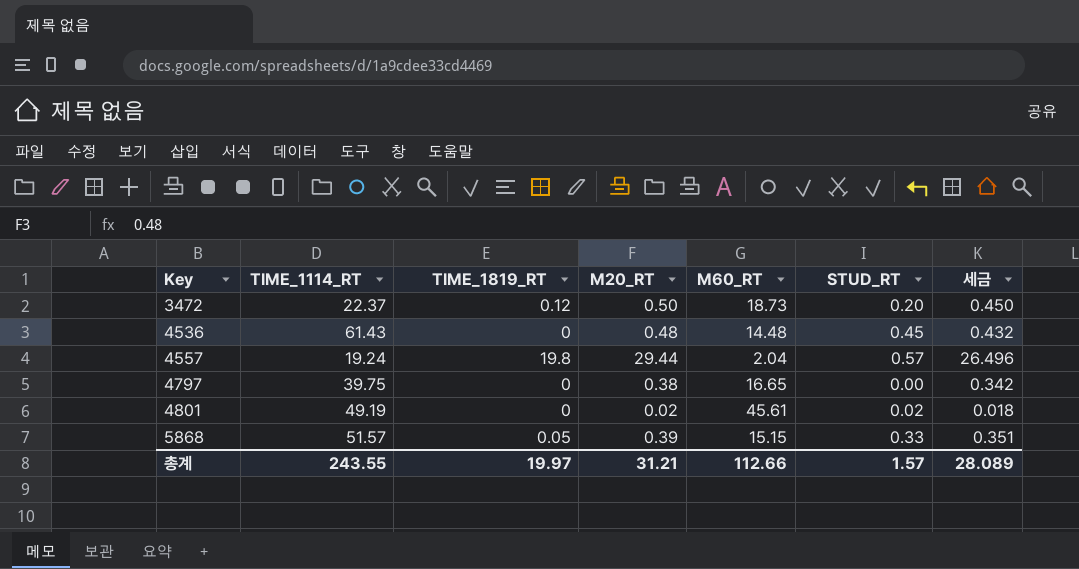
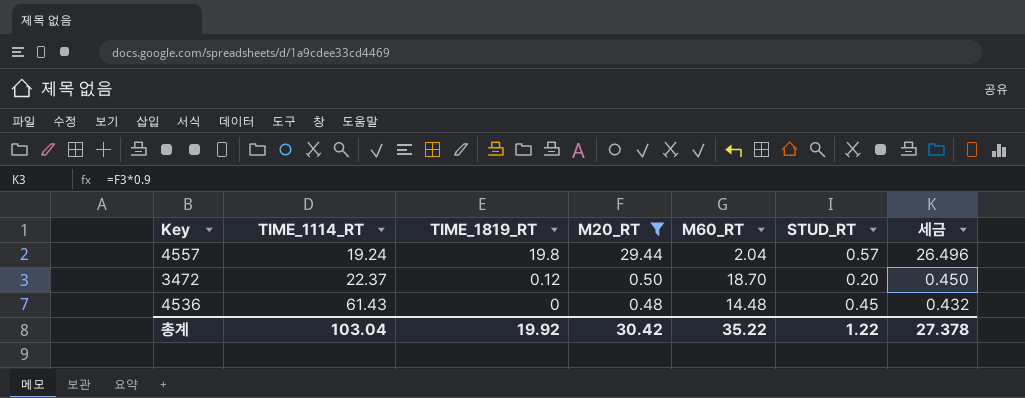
filter: none -> M20_RT >= 0.48
row order: Key ascending -> TIME_1114_RT ascending
3472 | M60_RT: 18.73 -> 18.70
총계 | TIME_1114_RT: 243.55 -> 103.04
총계 | TIME_1819_RT: 19.97 -> 19.92
총계 | M20_RT: 31.21 -> 30.42
총계 | M60_RT: 112.66 -> 35.22
총계 | STUD_RT: 1.57 -> 1.22
총계 | 세금: 28.089 -> 27.378

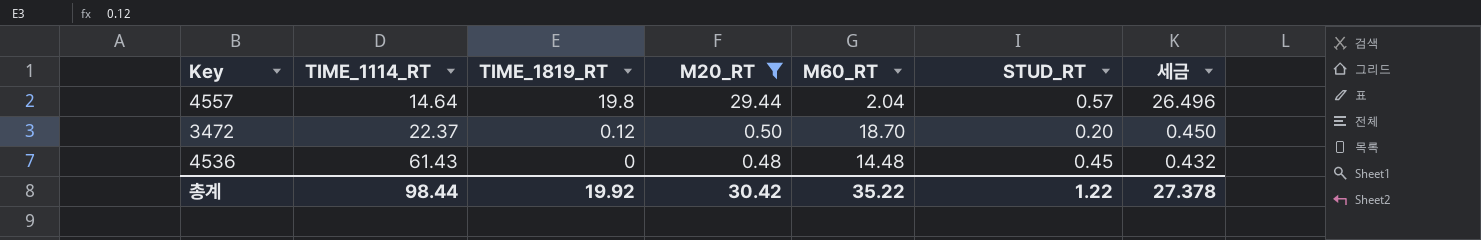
4557 | TIME_1114_RT: 19.24 -> 14.64
총계 | TIME_1114_RT: 103.04 -> 98.44

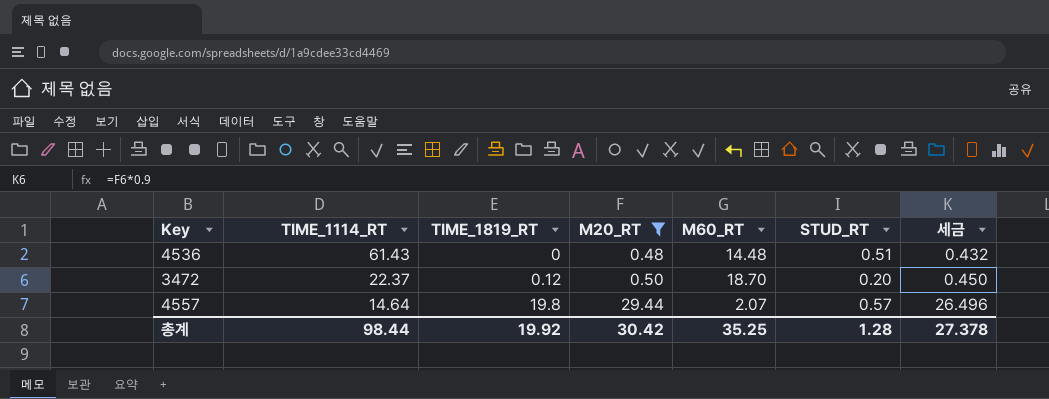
row order: TIME_1114_RT ascending -> TIME_1114_RT descending
4536 | STUD_RT: 0.45 -> 0.51
4557 | M60_RT: 2.04 -> 2.07
총계 | M60_RT: 35.22 -> 35.25
총계 | STUD_RT: 1.22 -> 1.28

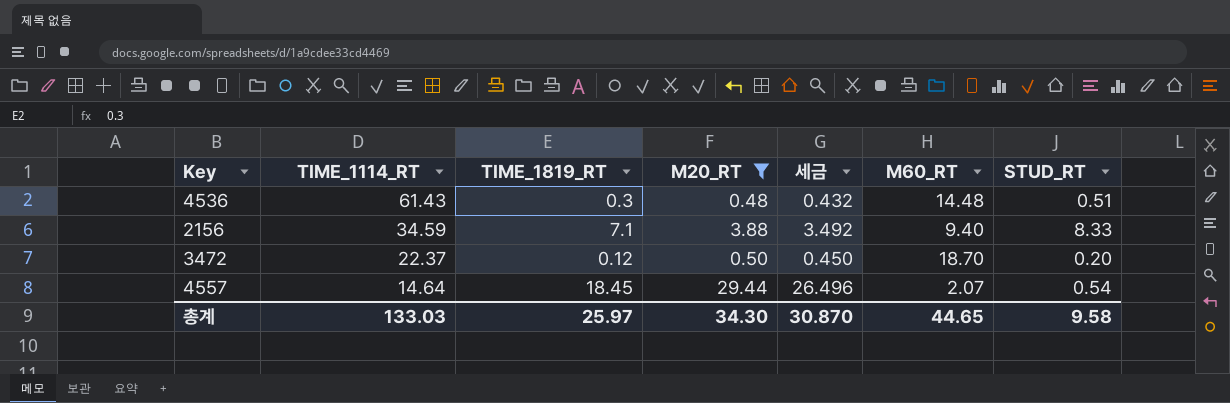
column 세금 | position: 7 -> 5
4536 | TIME_1819_RT: 0 -> 0.3
row 2156: none -> 34.59 | 7.1 | 3.88 | 3.492 | 9.40 | 8.33
4557 | TIME_1819_RT: 19.8 -> 18.45
4557 | STUD_RT: 0.57 -> 0.54
총계 | TIME_1114_RT: 98.44 -> 133.03
총계 | TIME_1819_RT: 19.92 -> 25.97
총계 | M20_RT: 30.42 -> 34.30
총계 | 세금: 27.378 -> 30.870
총계 | M60_RT: 35.25 -> 44.65
총계 | STUD_RT: 1.28 -> 9.58

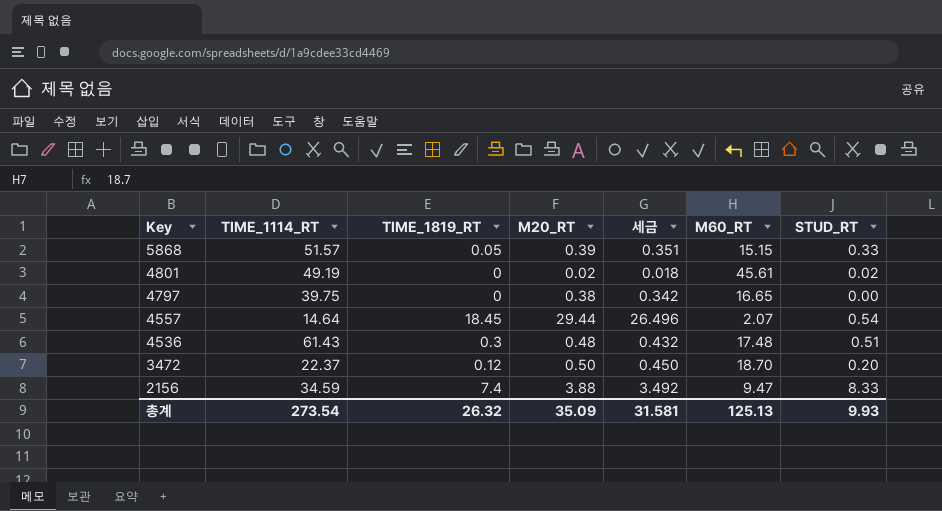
filter: M20_RT >= 0.48 -> none
row order: TIME_1114_RT descending -> Key descending
4536 | M60_RT: 14.48 -> 17.48
2156 | TIME_1819_RT: 7.1 -> 7.4
2156 | M60_RT: 9.40 -> 9.47
총계 | TIME_1114_RT: 133.03 -> 273.54
총계 | TIME_1819_RT: 25.97 -> 26.32
총계 | M20_RT: 34.30 -> 35.09
총계 | 세금: 30.870 -> 31.581
총계 | M60_RT: 44.65 -> 125.13
총계 | STUD_RT: 9.58 -> 9.93

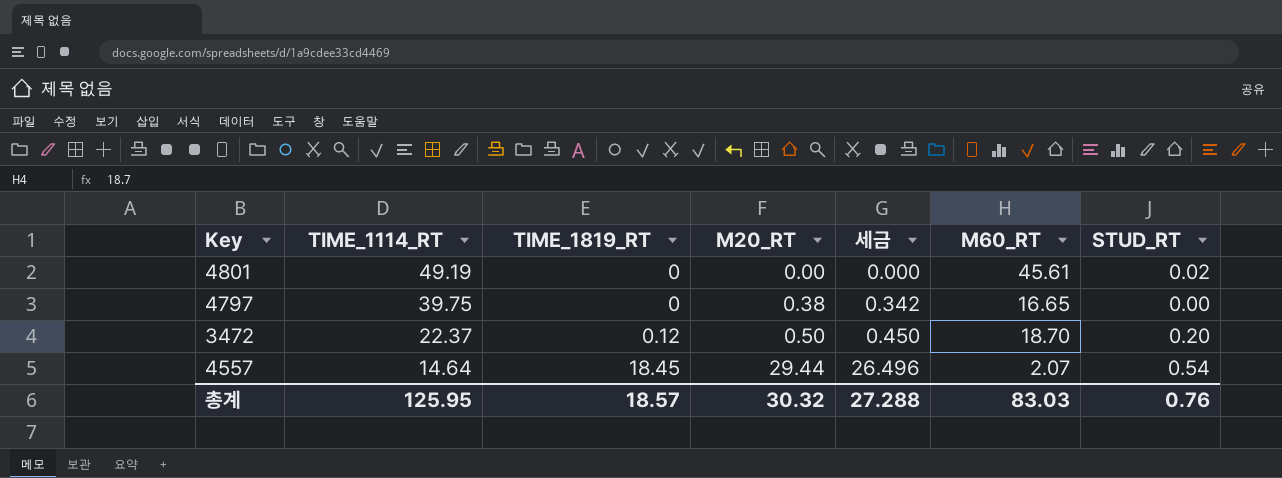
row order: Key descending -> TIME_1114_RT descending
row 5868: 51.57 | 0.05 | 0.39 | 0.351 | 15.15 | 0.33 -> none
row 4536: 61.43 | 0.3 | 0.48 | 0.432 | 17.48 | 0.51 -> none
row 2156: 34.59 | 7.4 | 3.88 | 3.492 | 9.47 | 8.33 -> none
4801 | M20_RT: 0.02 -> 0.00
4801 | 세금: 0.018 -> 0.000
총계 | TIME_1114_RT: 273.54 -> 125.95
총계 | TIME_1819_RT: 26.32 -> 18.57
총계 | M20_RT: 35.09 -> 30.32
총계 | 세금: 31.581 -> 27.288
총계 | M60_RT: 125.13 -> 83.03
총계 | STUD_RT: 9.93 -> 0.76

